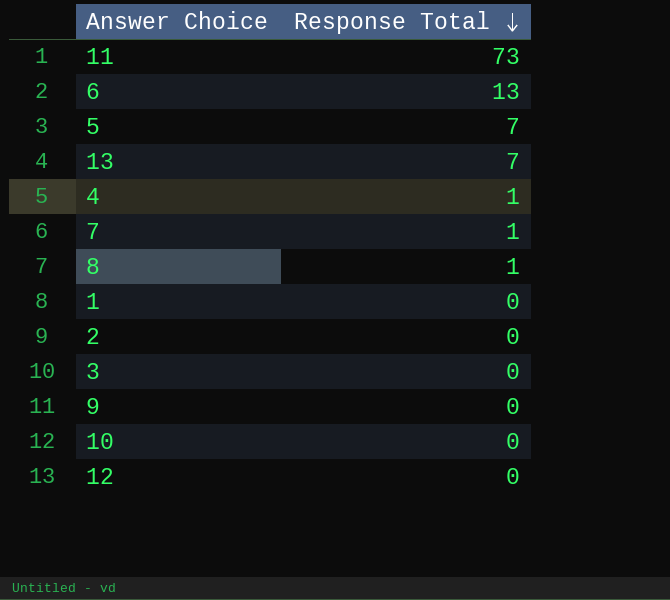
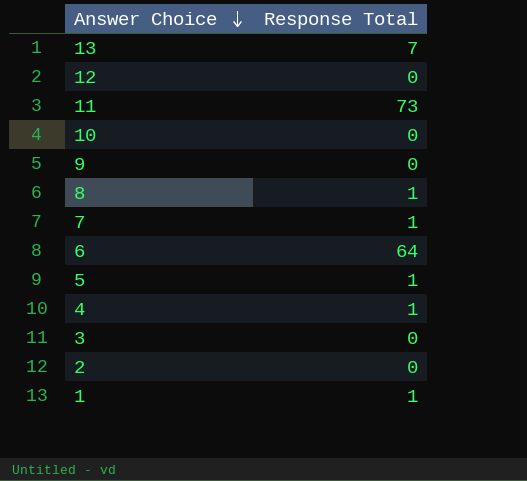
row order: Response Total descending -> Answer Choice descending
6 | Response Total: 13 -> 64
5 | Response Total: 7 -> 1
1 | Response Total: 0 -> 1

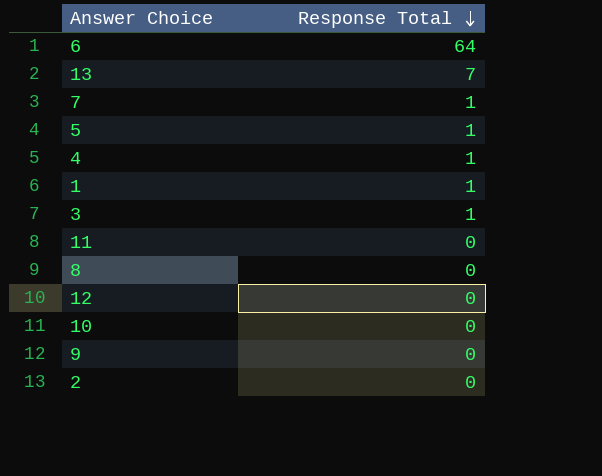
row order: Answer Choice descending -> Response Total descending
3 | Response Total: 0 -> 1
11 | Response Total: 73 -> 0
8 | Response Total: 1 -> 0

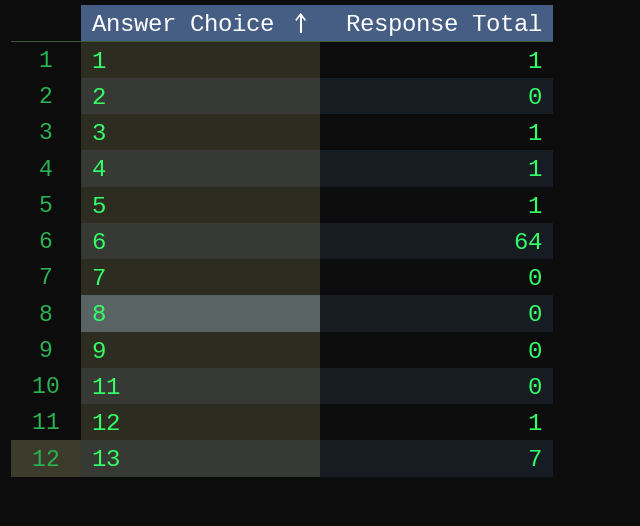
row order: Response Total descending -> Answer Choice ascending
row 10: 0 -> none
7 | Response Total: 1 -> 0
12 | Response Total: 0 -> 1

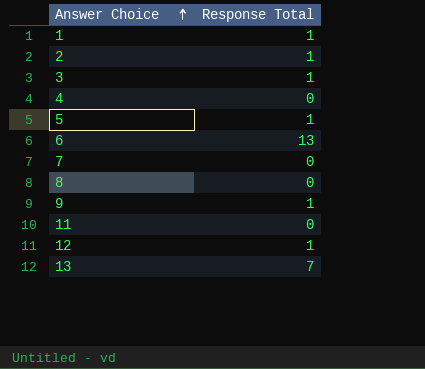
2 | Response Total: 0 -> 1
4 | Response Total: 1 -> 0
6 | Response Total: 64 -> 13
9 | Response Total: 0 -> 1

